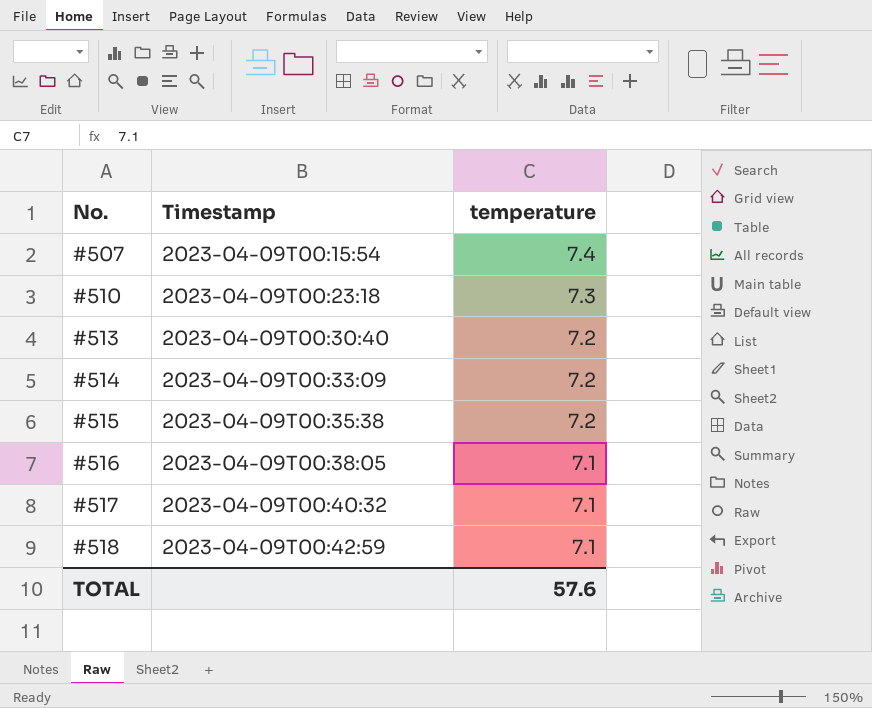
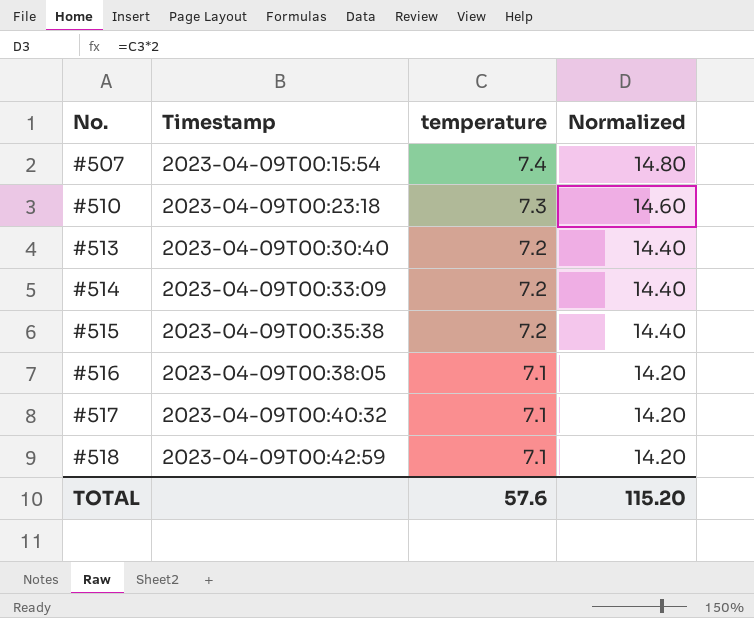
column Normalized | formula: none -> [temperature] * 2

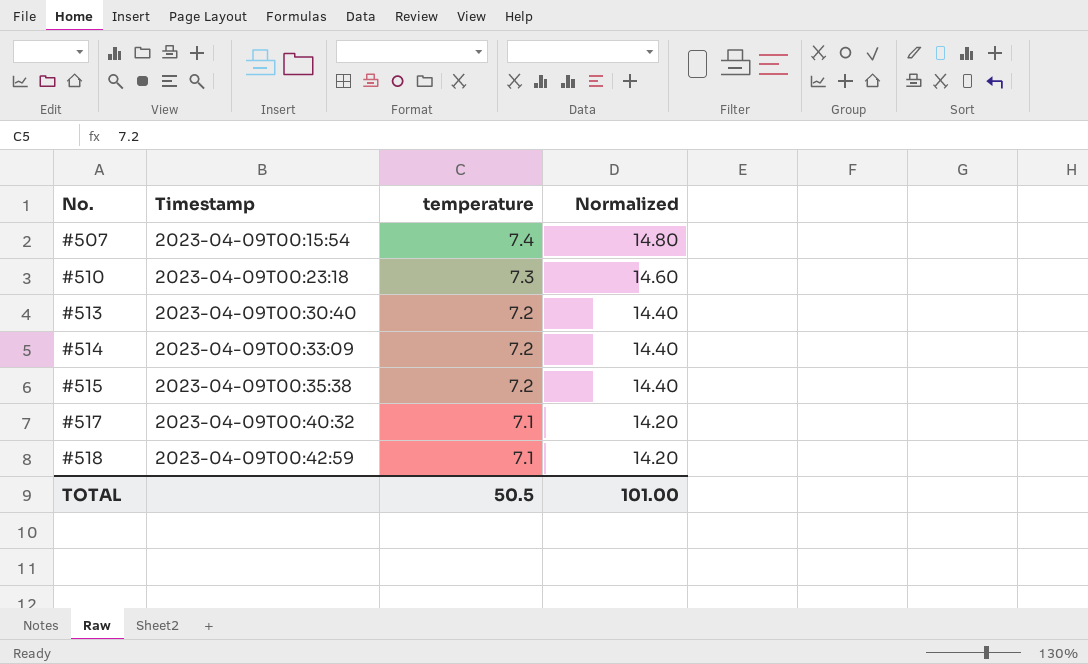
row #516: 2023-04-09T00:38:05 | 7.1 | 14.20 -> none
TOTAL | temperature: 57.6 -> 50.5
TOTAL | Normalized: 115.20 -> 101.00

